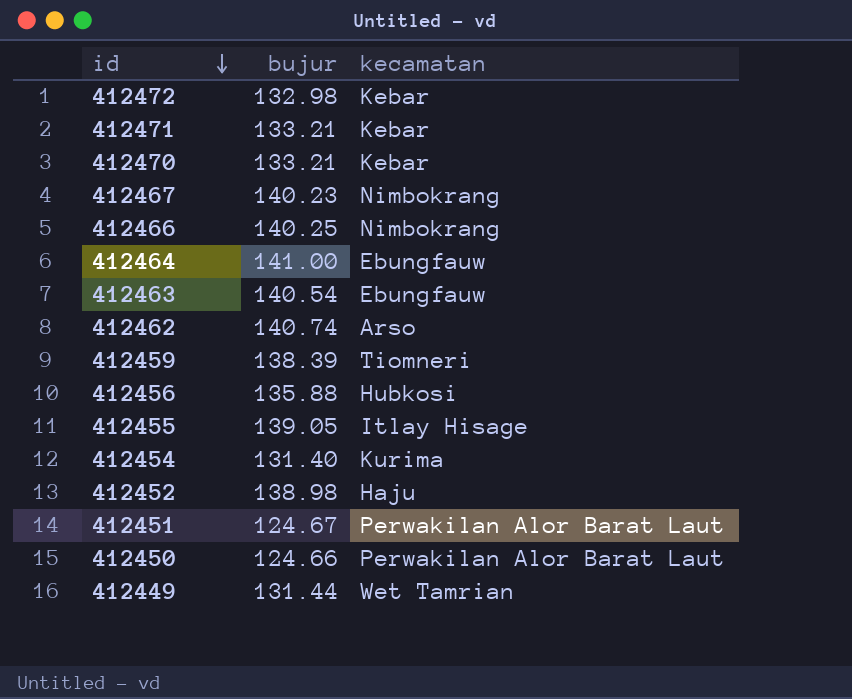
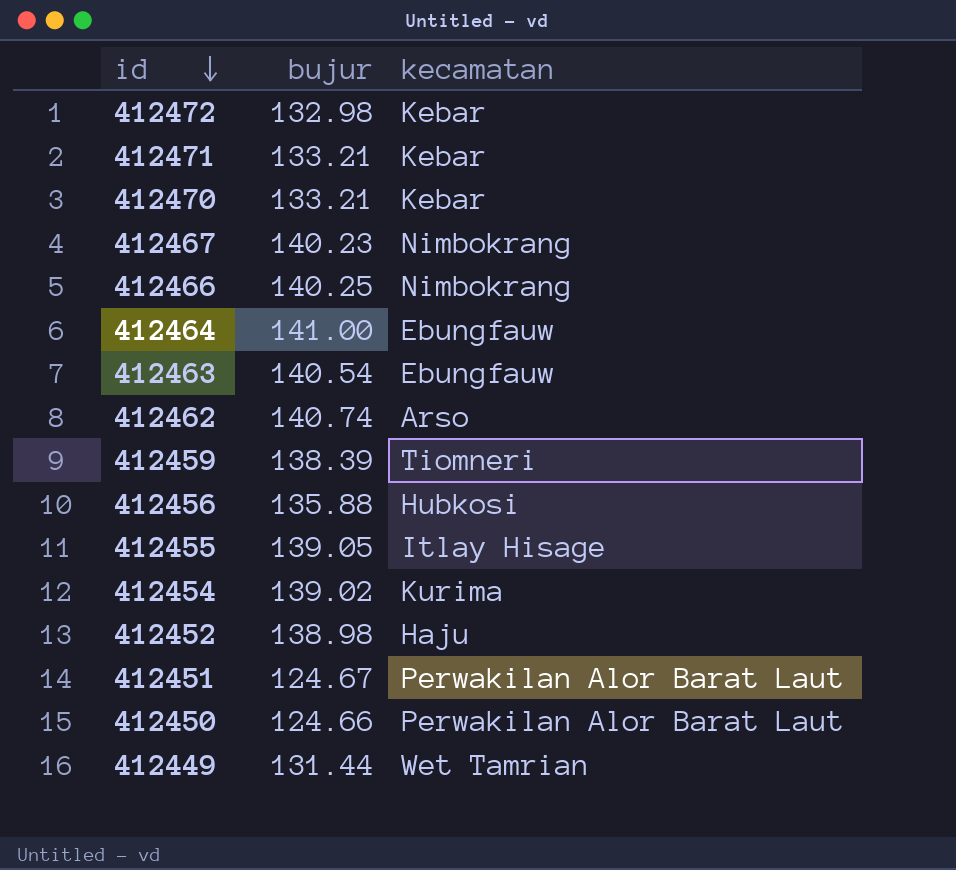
412454 | bujur: 131.40 -> 139.02

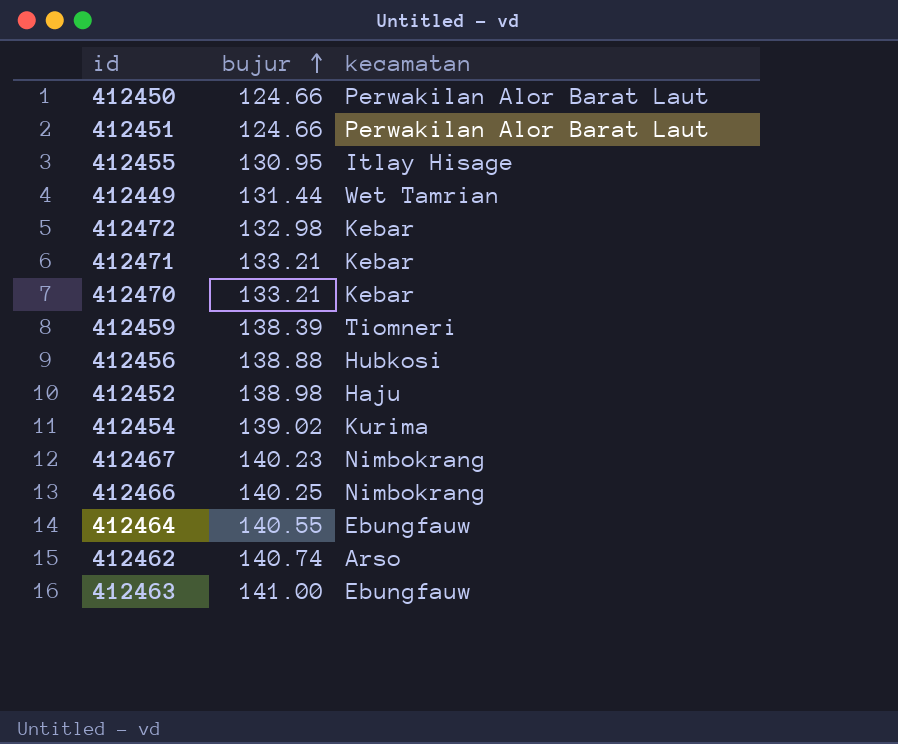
row order: id descending -> bujur ascending
412451 | bujur: 124.67 -> 124.66
412455 | bujur: 139.05 -> 130.95
412456 | bujur: 135.88 -> 138.88
412464 | bujur: 141.00 -> 140.55
412463 | bujur: 140.54 -> 141.00

